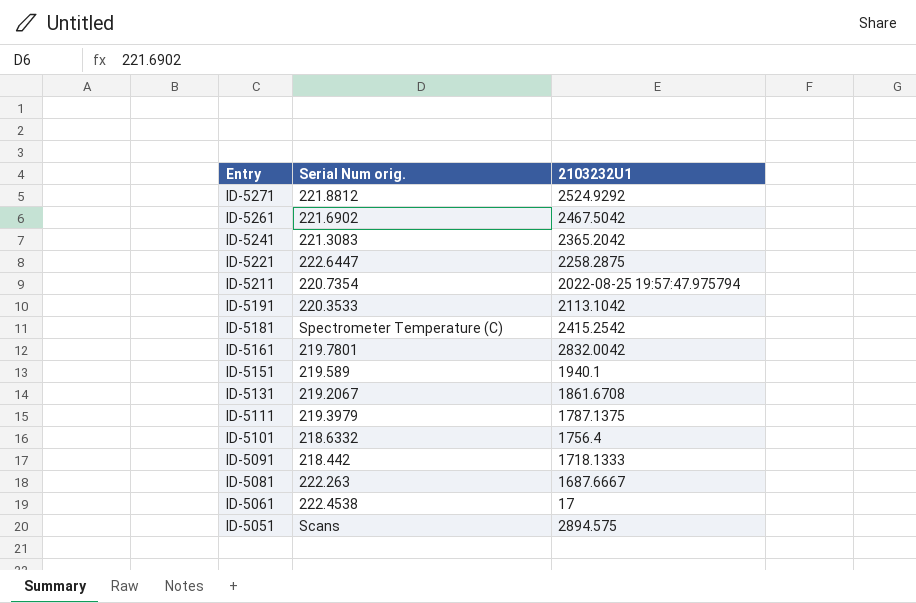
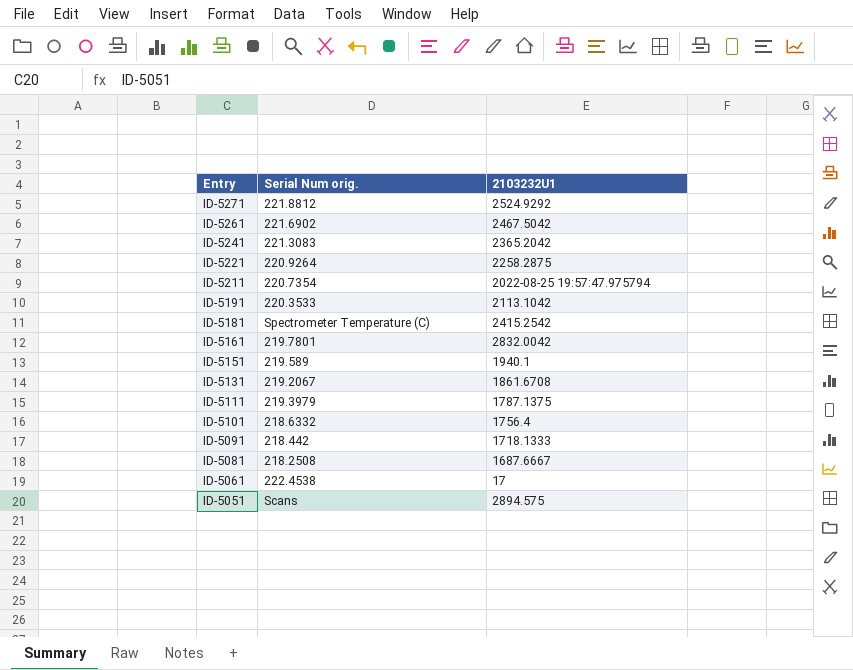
ID-5221 | Serial Num orig.: 222.6447 -> 220.9264
ID-5081 | Serial Num orig.: 222.263 -> 218.2508

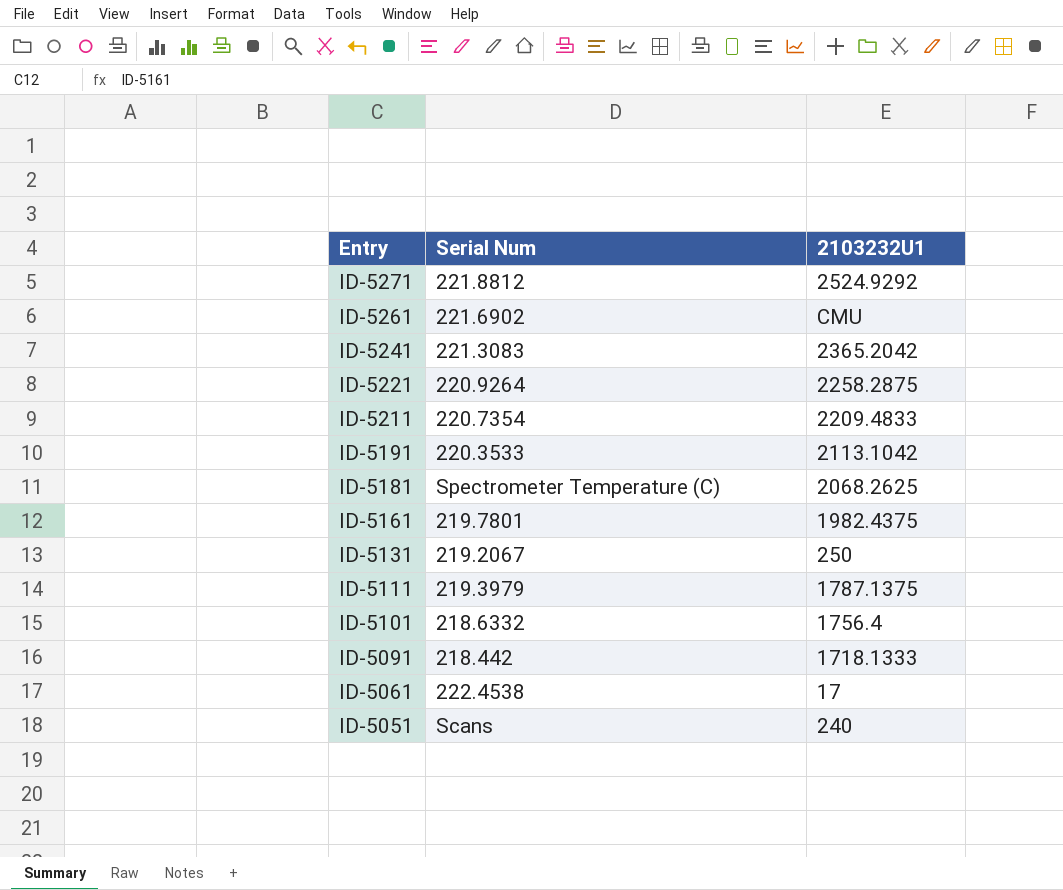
column name: Serial Num orig. -> Serial Num
row ID-5151: 219.589 | 1940.1 -> none
row ID-5081: 218.2508 | 1687.6667 -> none
ID-5261 | 2103232U1: 2467.5042 -> CMU
ID-5211 | 2103232U1: 2022-08-25 19:57:47.975794 -> 2209.4833
ID-5181 | 2103232U1: 2415.2542 -> 2068.2625
ID-5161 | 2103232U1: 2832.0042 -> 1982.4375
ID-5131 | 2103232U1: 1861.6708 -> 250
ID-5051 | 2103232U1: 2894.575 -> 240

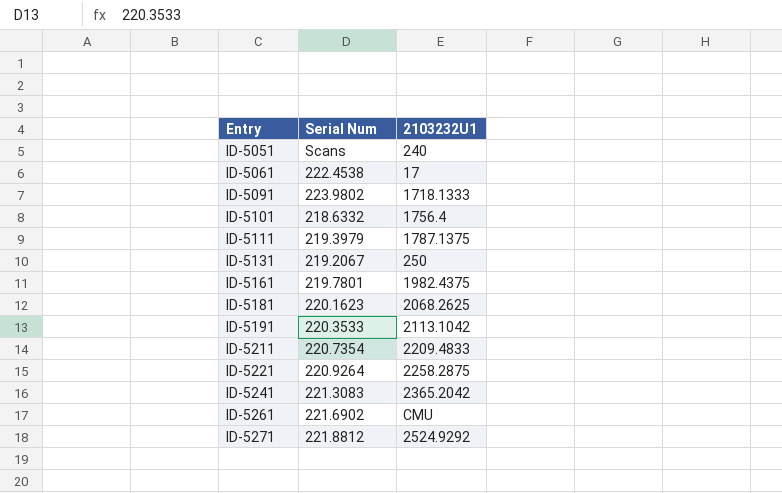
row order: Entry descending -> Entry ascending
ID-5091 | Serial Num: 218.442 -> 223.9802
ID-5181 | Serial Num: Spectrometer Temperature (C) -> 220.1623

